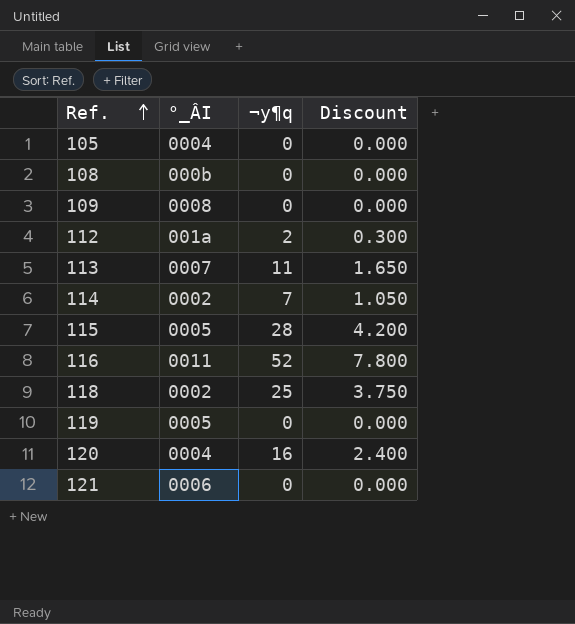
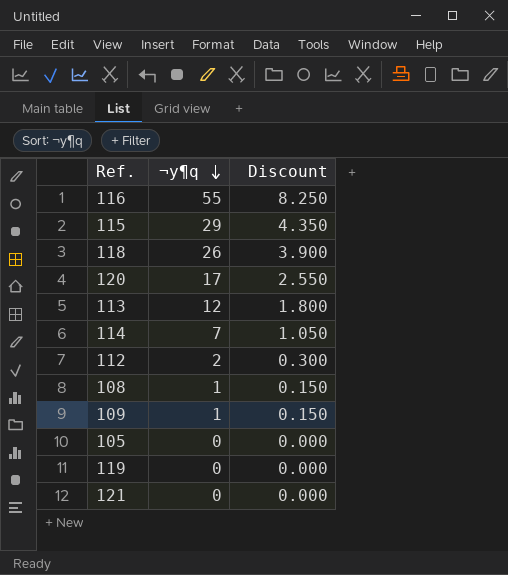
row order: Ref. ascending -> ¬y¶q descending
column °_ÂI | position: 2 -> none
116 | ¬y¶q: 52 -> 55
116 | Discount: 7.800 -> 8.250
115 | ¬y¶q: 28 -> 29
115 | Discount: 4.200 -> 4.350
118 | ¬y¶q: 25 -> 26
118 | Discount: 3.750 -> 3.900
120 | ¬y¶q: 16 -> 17
120 | Discount: 2.400 -> 2.550
113 | ¬y¶q: 11 -> 12
113 | Discount: 1.650 -> 1.800
108 | ¬y¶q: 0 -> 1
108 | Discount: 0.000 -> 0.150
109 | ¬y¶q: 0 -> 1
109 | Discount: 0.000 -> 0.150

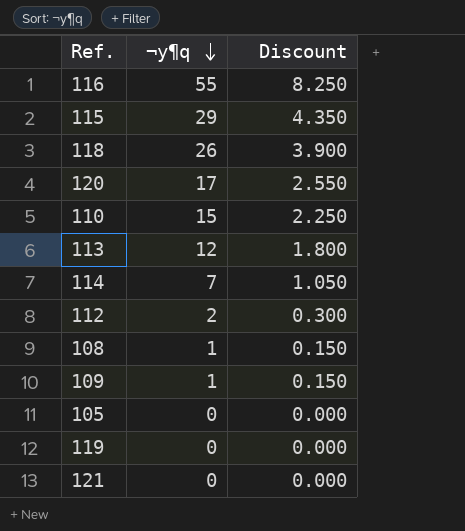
row 110: none -> 15 | 2.250

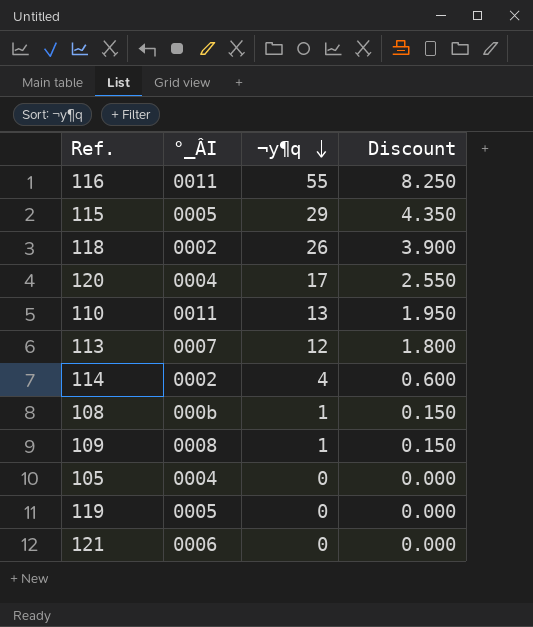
column °_ÂI | position: none -> 2
row 112: 2 | 0.300 -> none
110 | ¬y¶q: 15 -> 13
110 | Discount: 2.250 -> 1.950
114 | ¬y¶q: 7 -> 4
114 | Discount: 1.050 -> 0.600

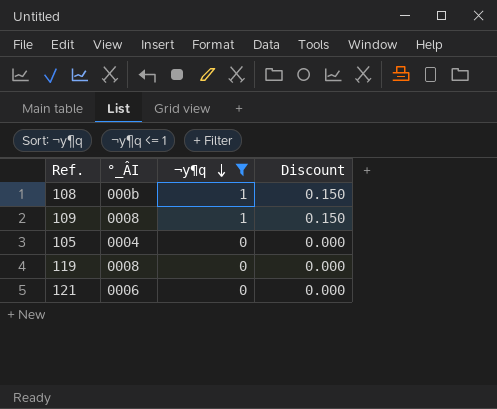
filter: none -> ¬y¶q <= 1
119 | °_ÂI: 0005 -> 0008

